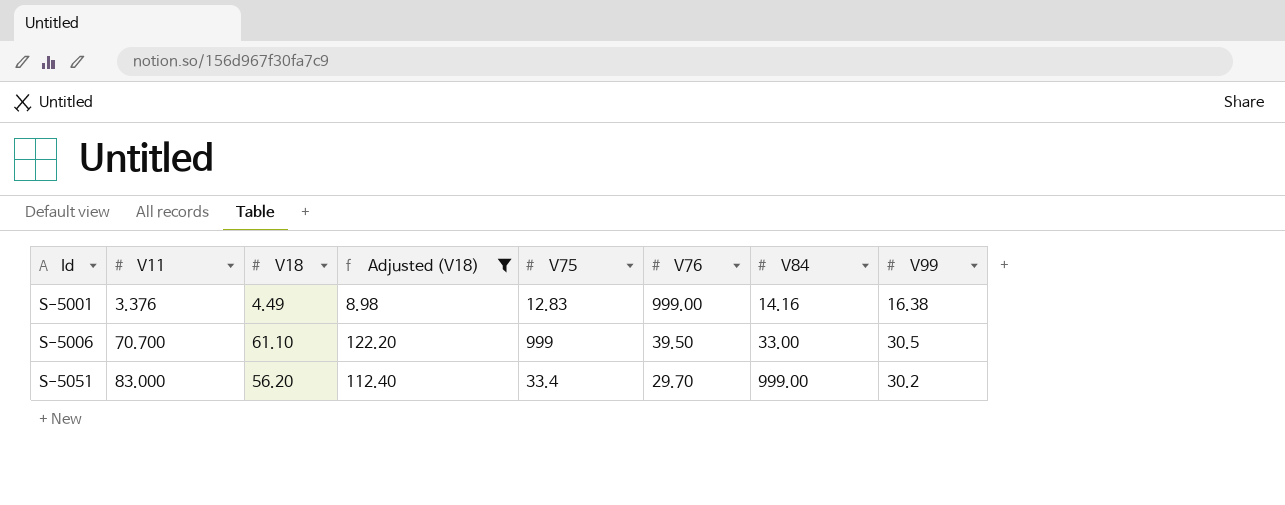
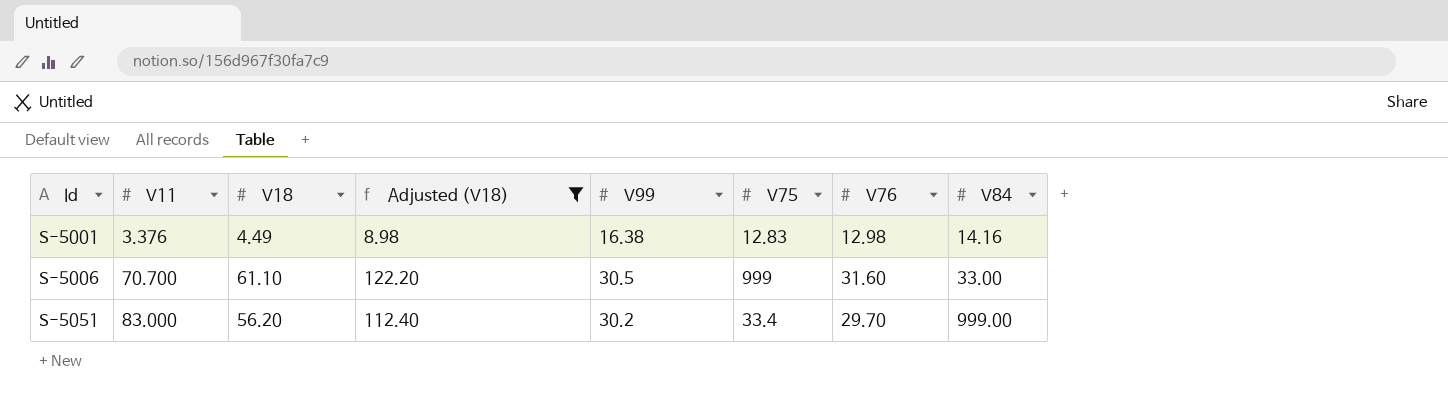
column V99 | position: 8 -> 5
S-5001 | V76: 999.00 -> 12.98
S-5006 | V76: 39.50 -> 31.60

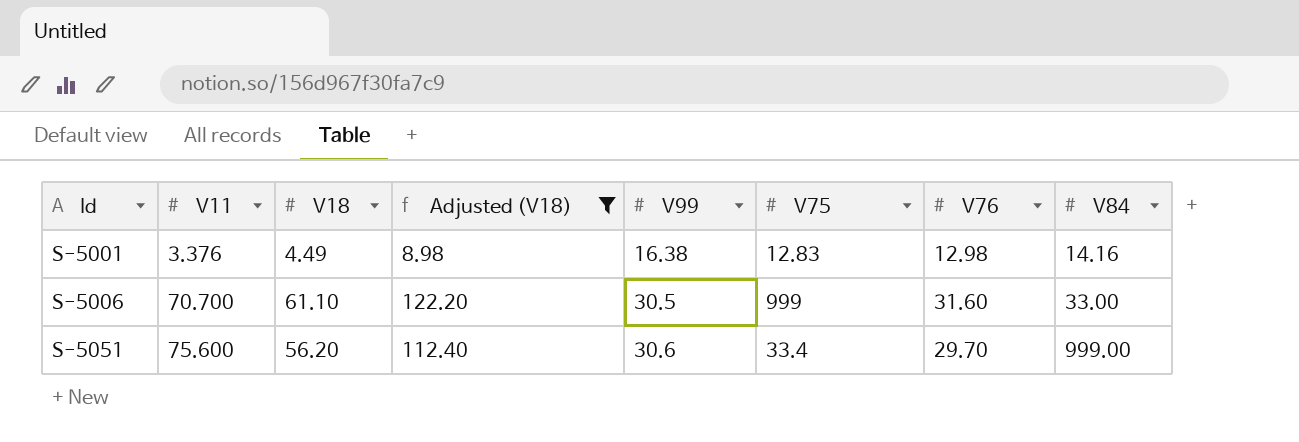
S-5051 | V11: 83.000 -> 75.600
S-5051 | V99: 30.2 -> 30.6

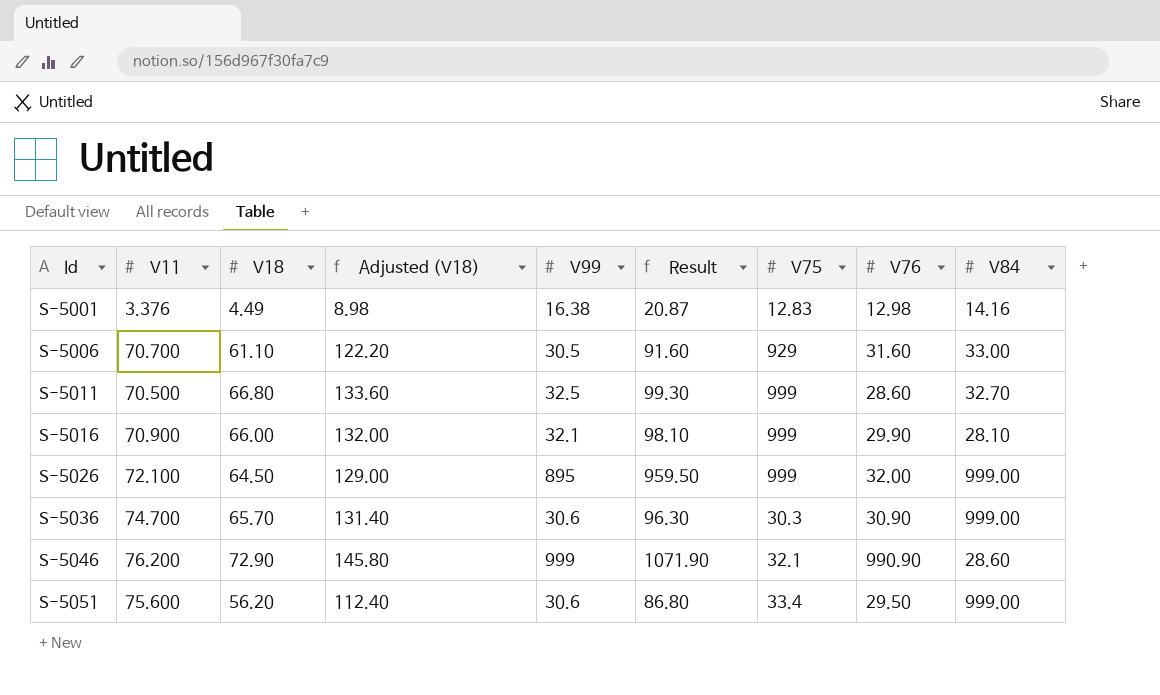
filter: Adjusted (V18) <= 122.20 -> none
column Result | formula: none -> [V18] + [V99]
S-5006 | V75: 999 -> 929
S-5051 | V76: 29.70 -> 29.50

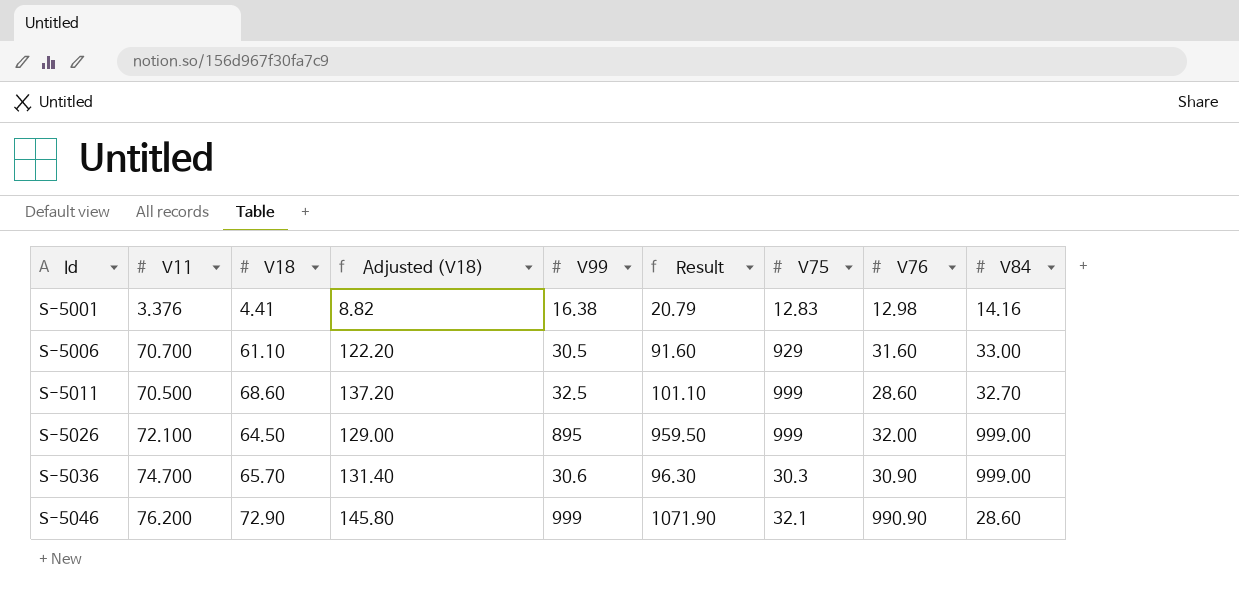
row S-5016: 70.900 | 66.00 | 132.00 | 32.1 | 98.10 | 999 | 29.90 | 28.10 -> none
row S-5051: 75.600 | 56.20 | 112.40 | 30.6 | 86.80 | 33.4 | 29.50 | 999.00 -> none
S-5001 | V18: 4.49 -> 4.41
S-5001 | Adjusted (V18): 8.98 -> 8.82
S-5001 | Result: 20.87 -> 20.79
S-5011 | V18: 66.80 -> 68.60
S-5011 | Adjusted (V18): 133.60 -> 137.20
S-5011 | Result: 99.30 -> 101.10

